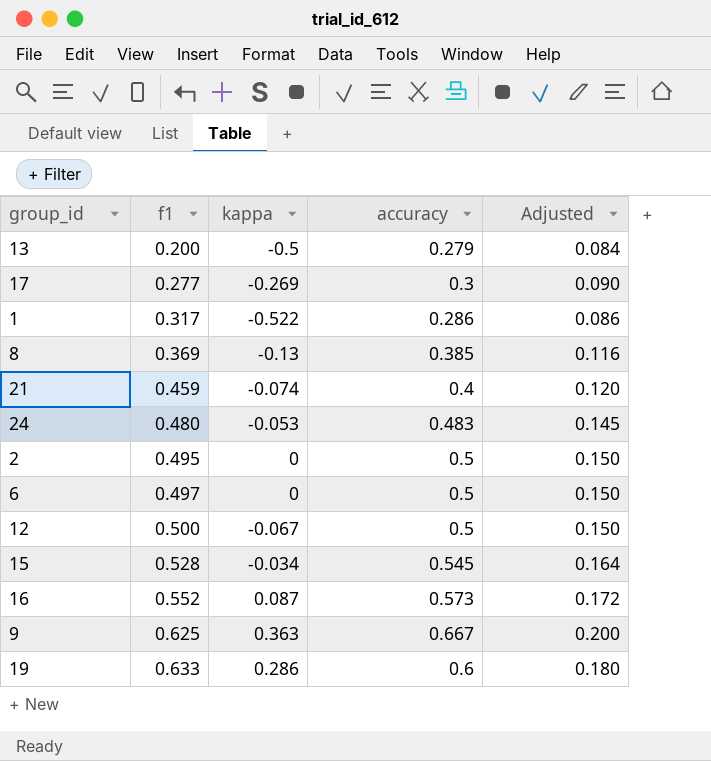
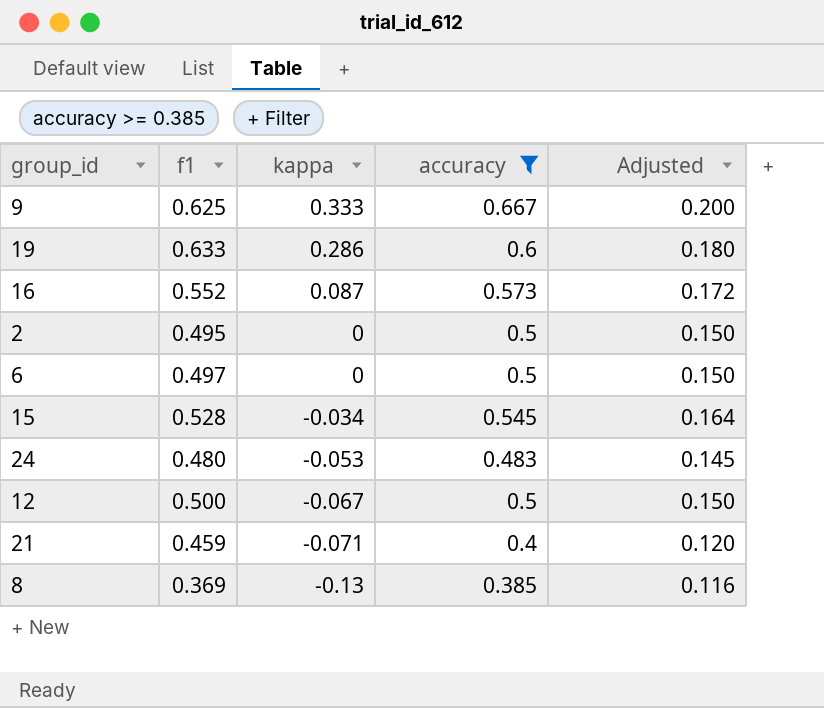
filter: none -> accuracy >= 0.385
row order: f1 ascending -> kappa descending
9 | kappa: 0.363 -> 0.333
21 | kappa: -0.074 -> -0.071

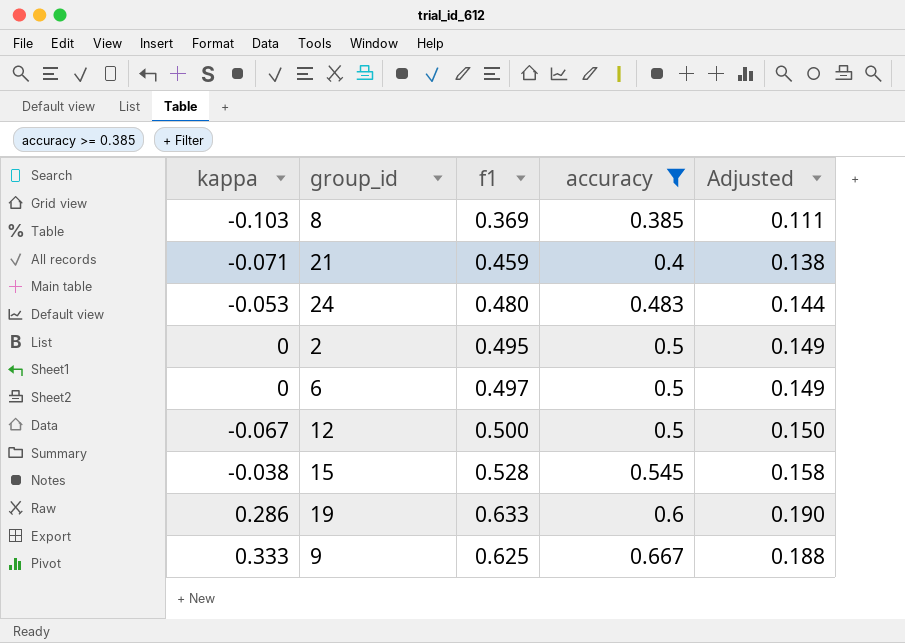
row order: kappa descending -> accuracy ascending
column kappa | position: 3 -> 1
column Adjusted | formula: [accuracy] * 0.3 -> [f1] * 0.3
row 16: 0.552 | 0.087 | 0.573 | 0.172 -> none
8 | kappa: -0.13 -> -0.103
15 | kappa: -0.034 -> -0.038

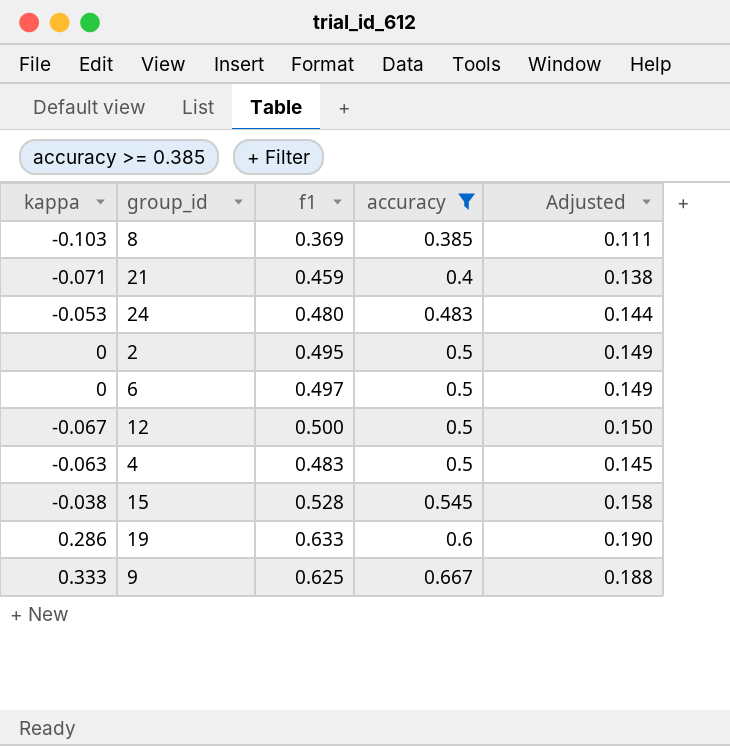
row 4: none -> -0.063 | 0.483 | 0.5 | 0.145

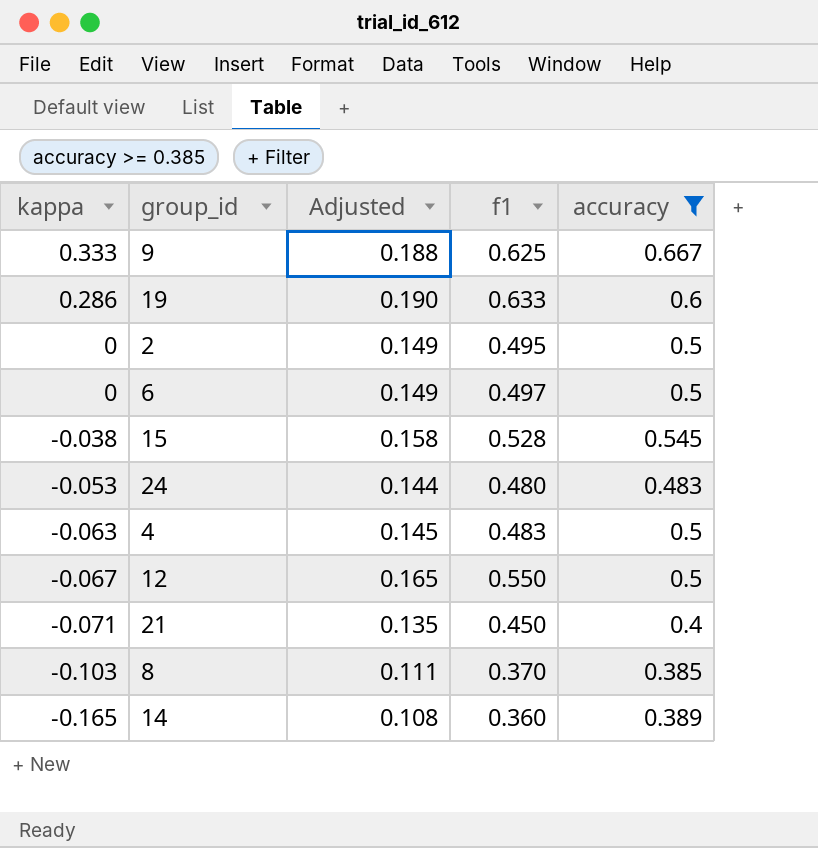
row order: accuracy ascending -> kappa descending
column Adjusted | position: 5 -> 3
12 | Adjusted: 0.150 -> 0.165
12 | f1: 0.500 -> 0.550
21 | Adjusted: 0.138 -> 0.135
21 | f1: 0.459 -> 0.450
8 | f1: 0.369 -> 0.370
row 14: none -> -0.165 | 0.108 | 0.360 | 0.389

